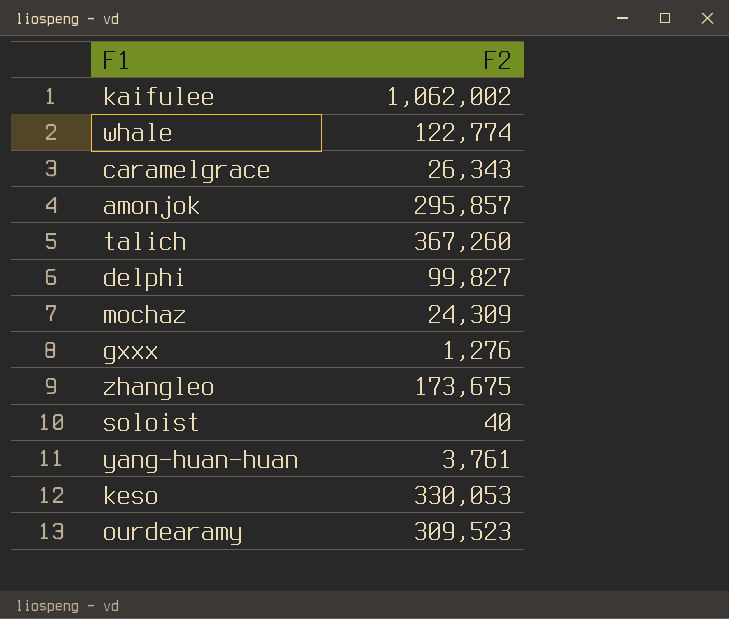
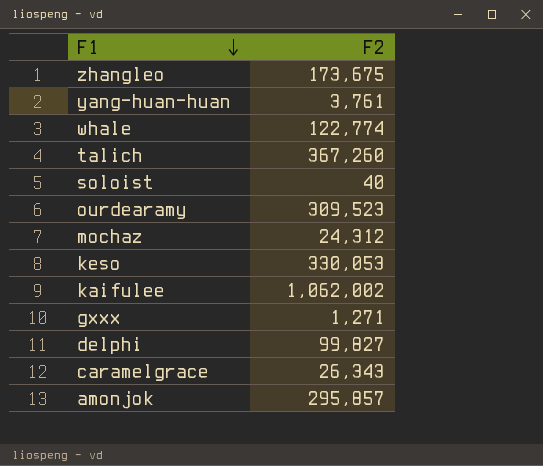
row order: none -> F1 descending
mochaz | F2: 24,309 -> 24,312
gxxx | F2: 1,276 -> 1,271

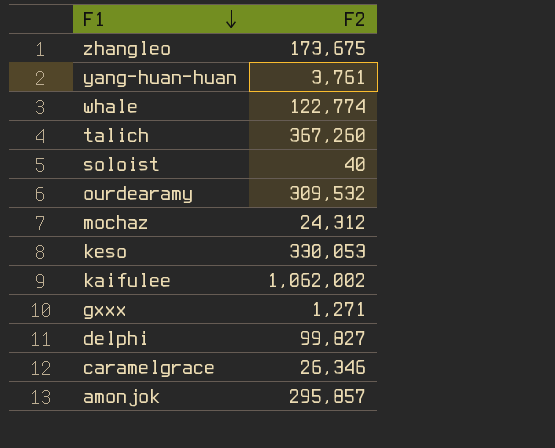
ourdearamy | F2: 309,523 -> 309,532
caramelgrace | F2: 26,343 -> 26,346

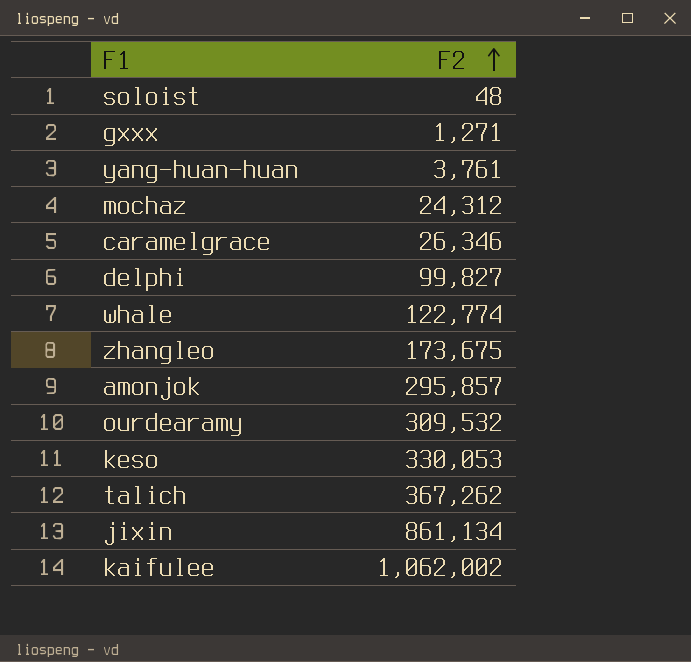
row order: F1 descending -> F2 ascending
soloist | F2: 40 -> 48
talich | F2: 367,260 -> 367,262
row jixin: none -> 861,134

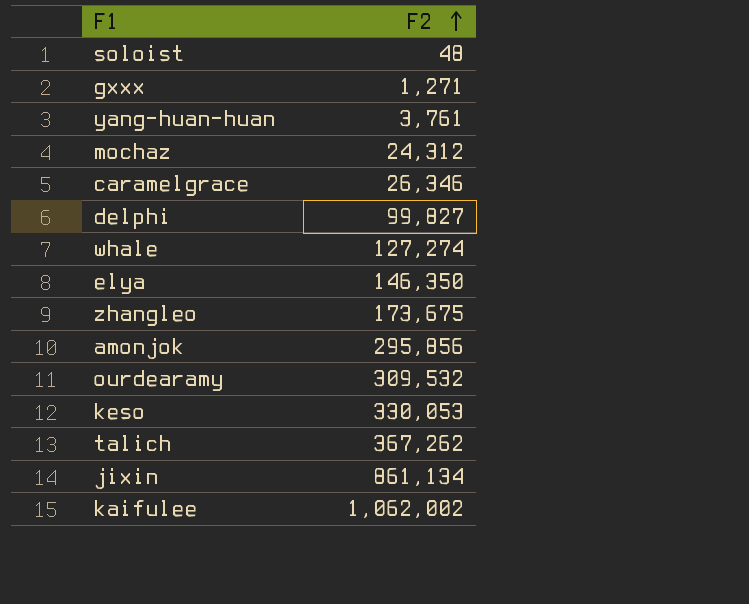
whale | F2: 122,774 -> 127,274
row elya: none -> 146,350
amonjok | F2: 295,857 -> 295,856

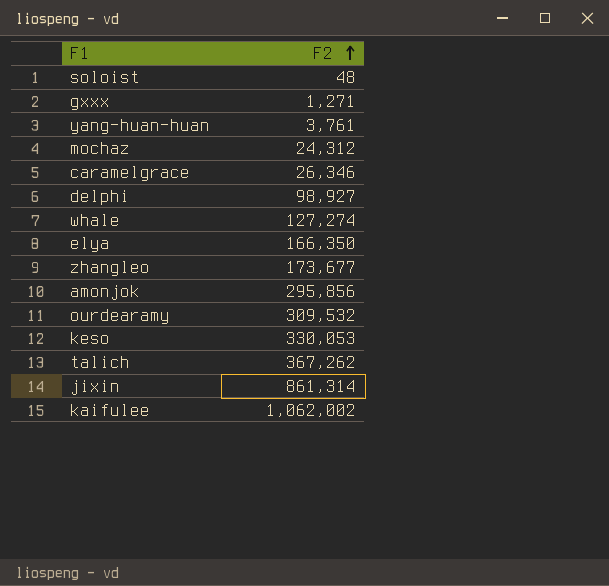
delphi | F2: 99,827 -> 98,927
elya | F2: 146,350 -> 166,350
zhangleo | F2: 173,675 -> 173,677
jixin | F2: 861,134 -> 861,314

